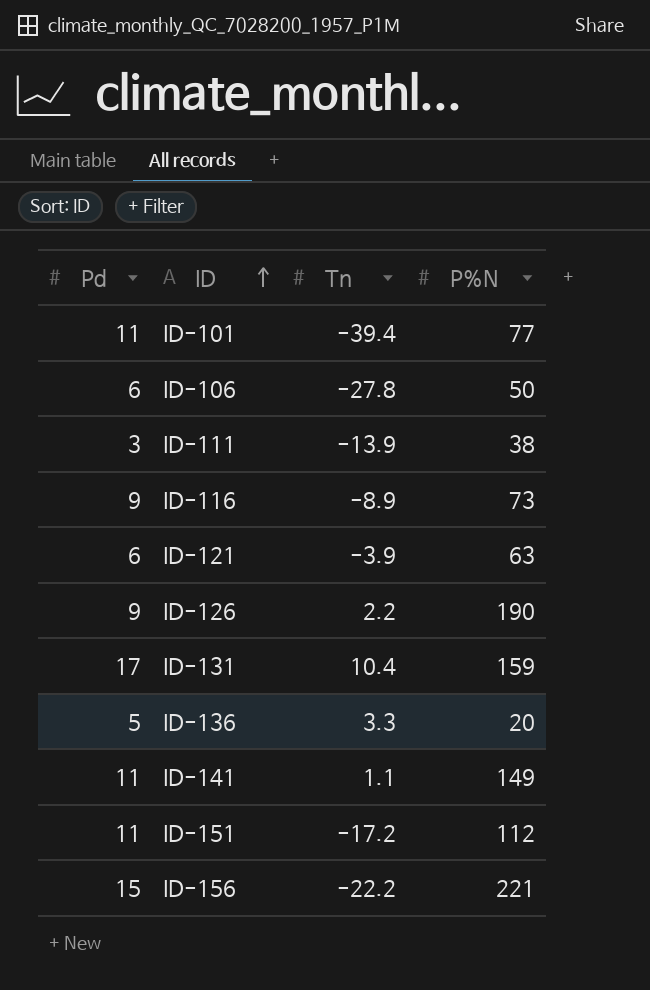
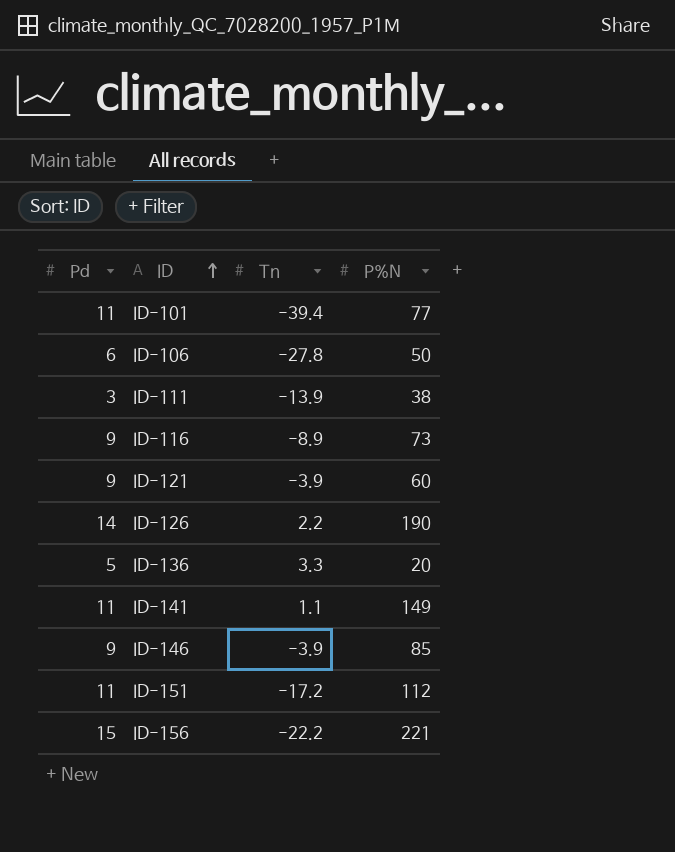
row ID-131: 17 | 10.4 | 159 -> none
ID-121 | Pd: 6 -> 9
ID-121 | P%N: 63 -> 60
ID-126 | Pd: 9 -> 14
row ID-146: none -> 9 | -3.9 | 85

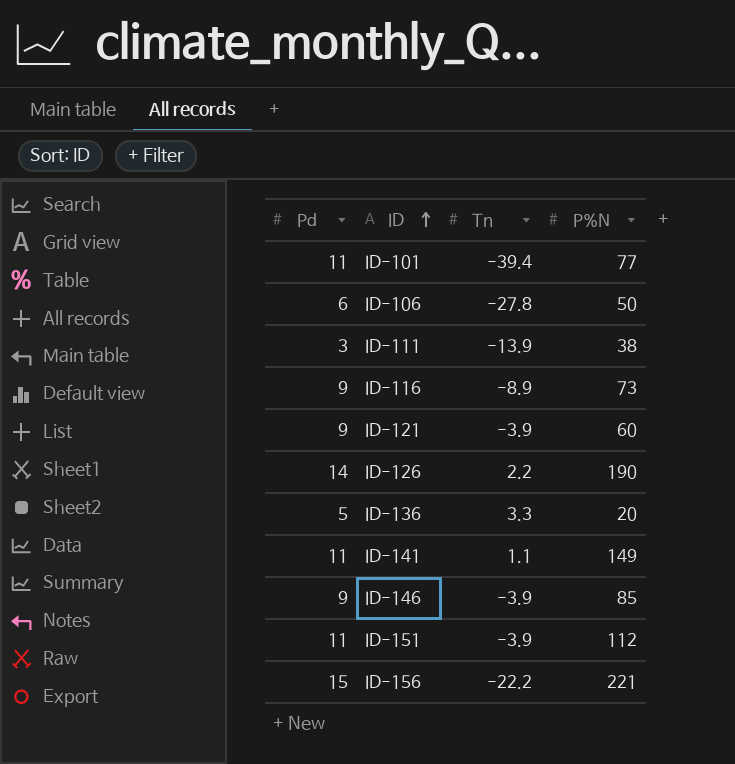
ID-151 | Tn: -17.2 -> -3.9

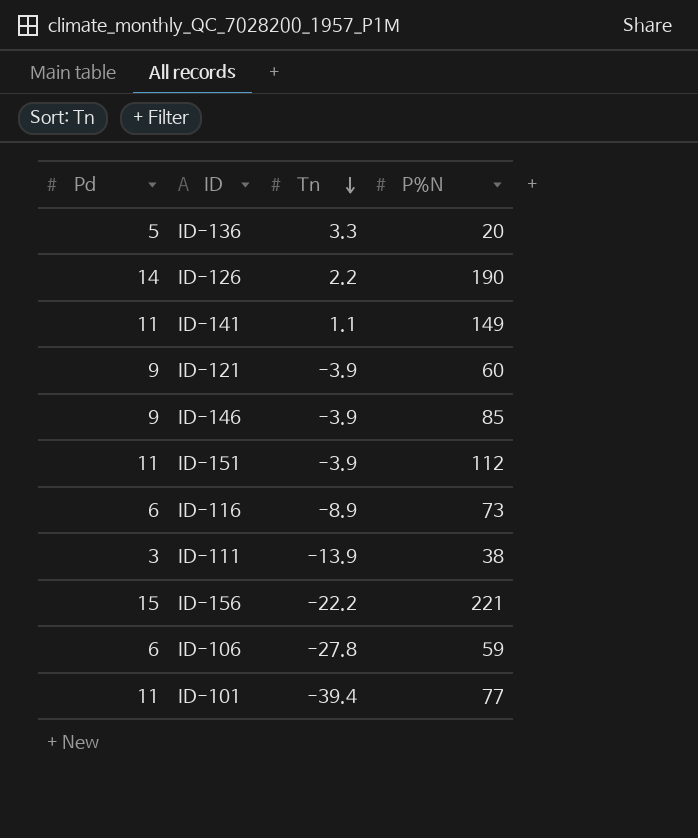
row order: ID ascending -> Tn descending
ID-116 | Pd: 9 -> 6
ID-106 | P%N: 50 -> 59

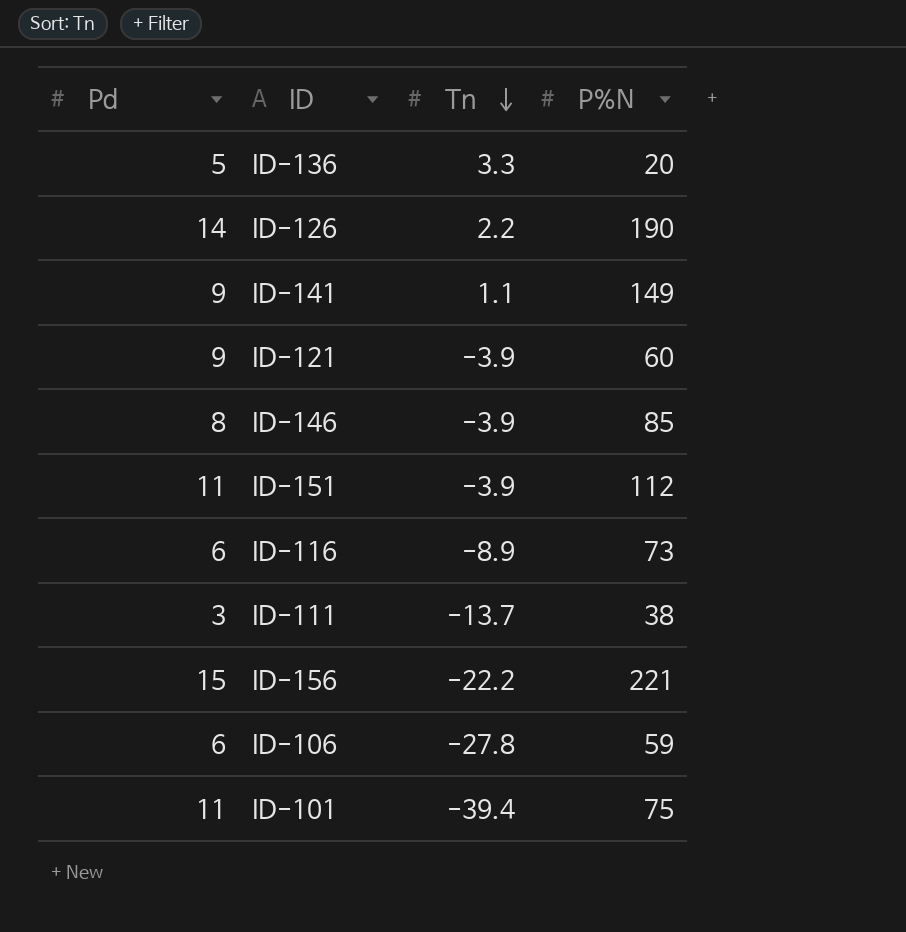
ID-141 | Pd: 11 -> 9
ID-146 | Pd: 9 -> 8
ID-111 | Tn: -13.9 -> -13.7
ID-101 | P%N: 77 -> 75

